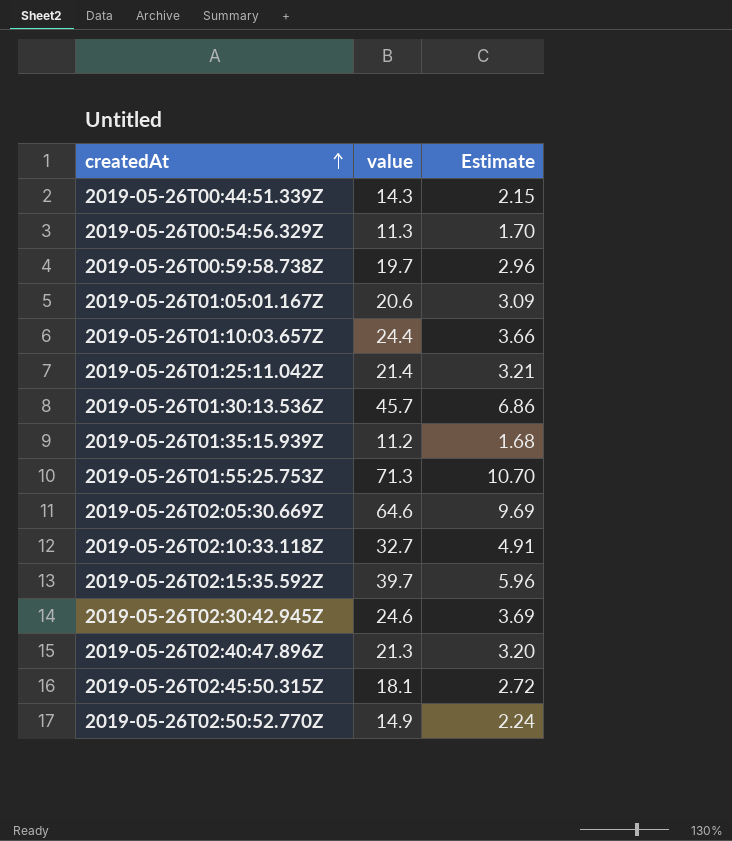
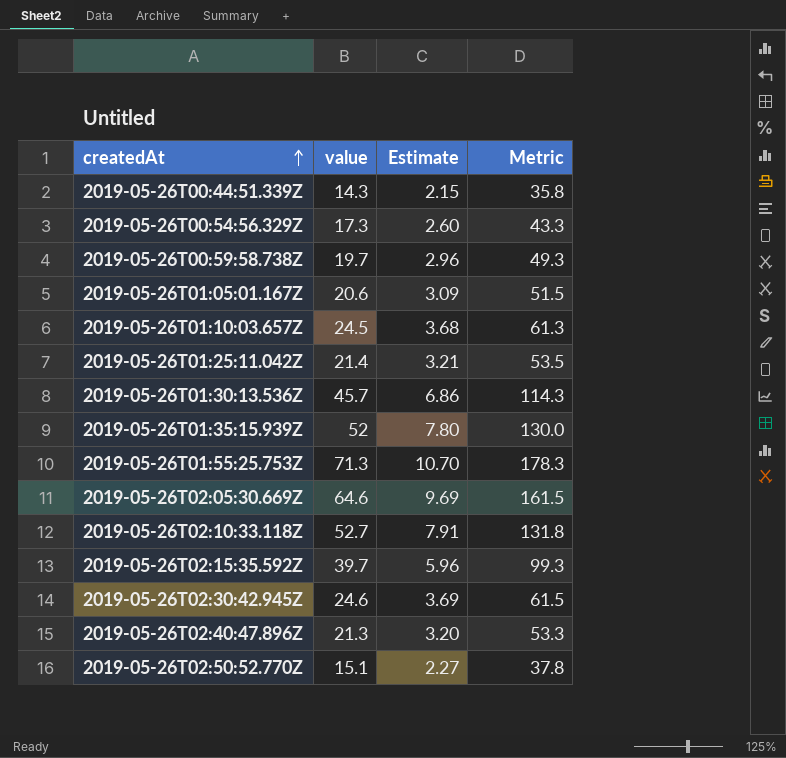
column Metric | formula: none -> [value] * 2.5
row 2019-05-26T02:45:50.315Z: 18.1 | 2.72 -> none
2019-05-26T00:54:56.329Z | value: 11.3 -> 17.3
2019-05-26T00:54:56.329Z | Estimate: 1.70 -> 2.60
2019-05-26T01:10:03.657Z | value: 24.4 -> 24.5
2019-05-26T01:10:03.657Z | Estimate: 3.66 -> 3.68
2019-05-26T01:35:15.939Z | value: 11.2 -> 52
2019-05-26T01:35:15.939Z | Estimate: 1.68 -> 7.80
2019-05-26T02:10:33.118Z | value: 32.7 -> 52.7
2019-05-26T02:10:33.118Z | Estimate: 4.91 -> 7.91
2019-05-26T02:50:52.770Z | value: 14.9 -> 15.1
2019-05-26T02:50:52.770Z | Estimate: 2.24 -> 2.27

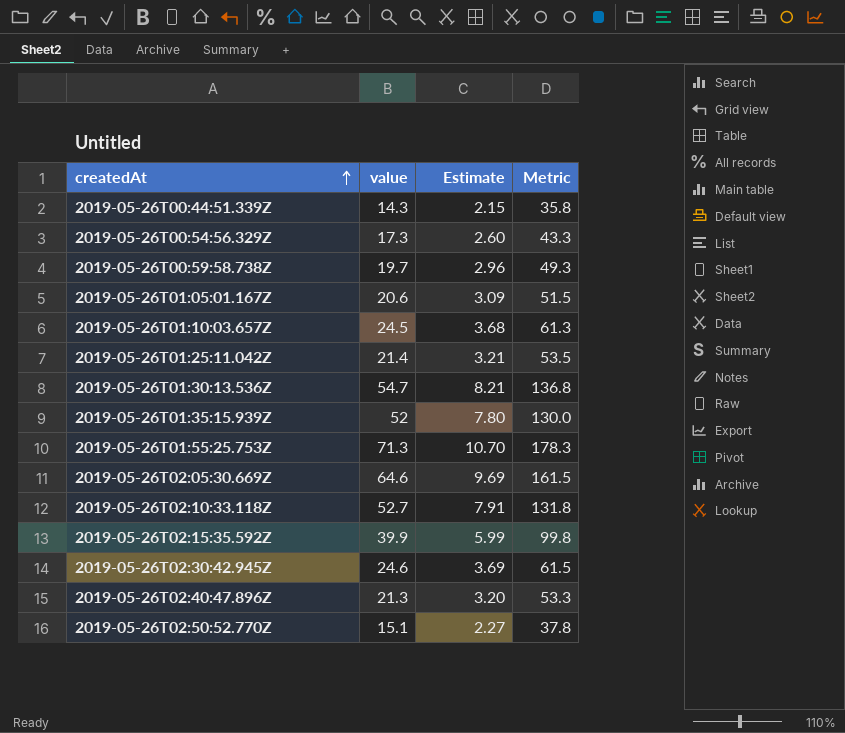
2019-05-26T01:30:13.536Z | value: 45.7 -> 54.7
2019-05-26T01:30:13.536Z | Estimate: 6.86 -> 8.21
2019-05-26T01:30:13.536Z | Metric: 114.3 -> 136.8
2019-05-26T02:15:35.592Z | value: 39.7 -> 39.9
2019-05-26T02:15:35.592Z | Estimate: 5.96 -> 5.99
2019-05-26T02:15:35.592Z | Metric: 99.3 -> 99.8

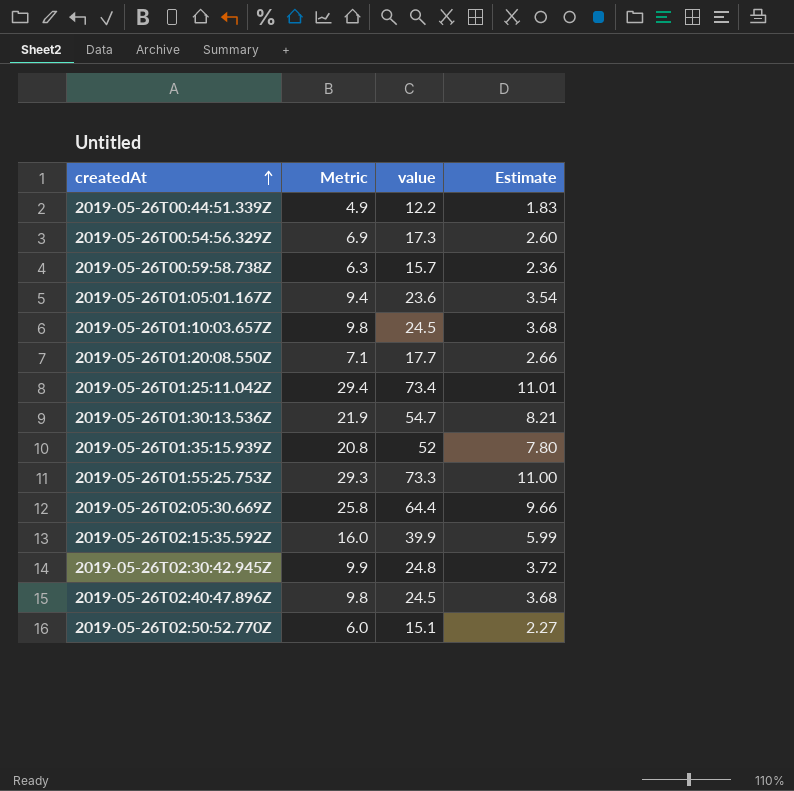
column Metric | formula: [value] * 2.5 -> [value] * 0.4
column Metric | position: 4 -> 2
row 2019-05-26T02:10:33.118Z: 52.7 | 7.91 | 131.8 -> none
2019-05-26T00:44:51.339Z | value: 14.3 -> 12.2
2019-05-26T00:44:51.339Z | Estimate: 2.15 -> 1.83
2019-05-26T00:59:58.738Z | value: 19.7 -> 15.7
2019-05-26T00:59:58.738Z | Estimate: 2.96 -> 2.36
2019-05-26T01:05:01.167Z | value: 20.6 -> 23.6
2019-05-26T01:05:01.167Z | Estimate: 3.09 -> 3.54
row 2019-05-26T01:20:08.550Z: none -> 7.1 | 17.7 | 2.66
2019-05-26T01:25:11.042Z | value: 21.4 -> 73.4
2019-05-26T01:25:11.042Z | Estimate: 3.21 -> 11.01
2019-05-26T01:55:25.753Z | value: 71.3 -> 73.3
2019-05-26T01:55:25.753Z | Estimate: 10.70 -> 11.00
2019-05-26T02:05:30.669Z | value: 64.6 -> 64.4
2019-05-26T02:05:30.669Z | Estimate: 9.69 -> 9.66
2019-05-26T02:30:42.945Z | value: 24.6 -> 24.8
2019-05-26T02:30:42.945Z | Estimate: 3.69 -> 3.72
2019-05-26T02:40:47.896Z | value: 21.3 -> 24.5
2019-05-26T02:40:47.896Z | Estimate: 3.20 -> 3.68

